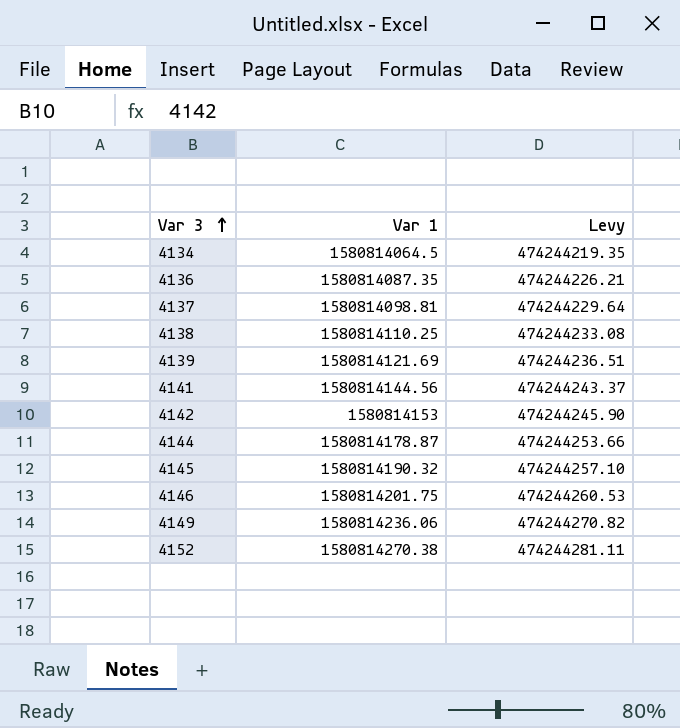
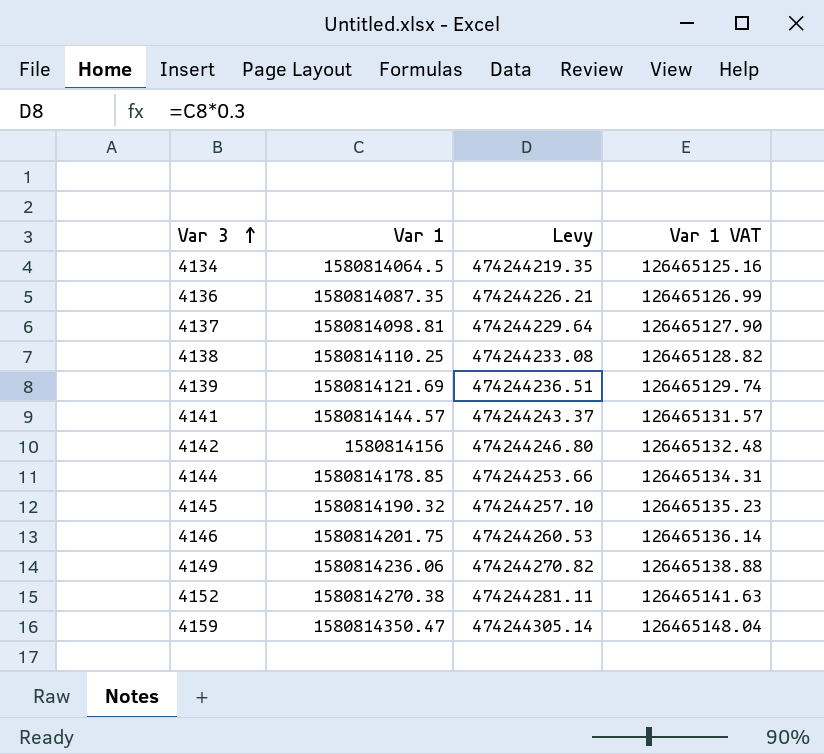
column Var 1 VAT | formula: none -> [Var 1] * 0.08
4141 | Var 1: 1580814144.56 -> 1580814144.57
4142 | Var 1: 1580814153 -> 1580814156
4142 | Levy: 474244245.90 -> 474244246.80
4144 | Var 1: 1580814178.87 -> 1580814178.85
row 4159: none -> 1580814350.47 | 474244305.14 | 126465148.04

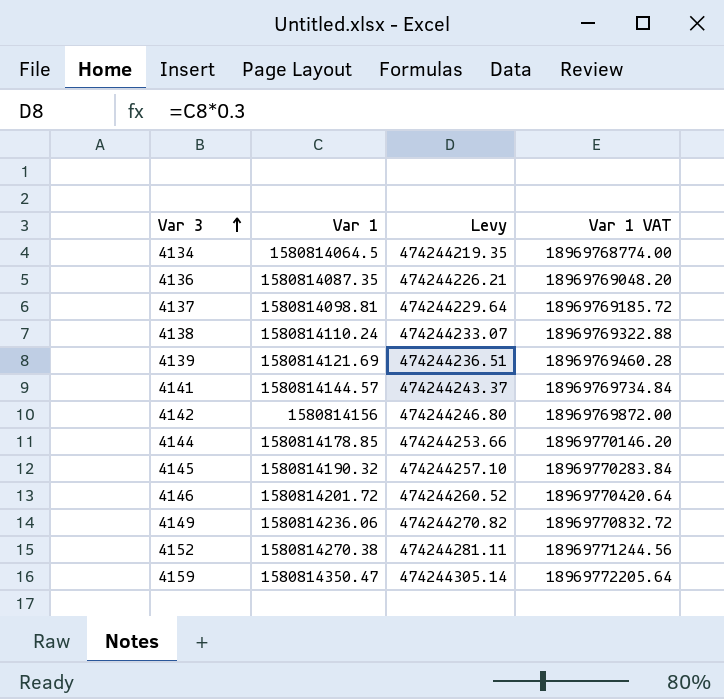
column Var 1 VAT | formula: [Var 1] * 0.08 -> [Var 1] * 12
4138 | Var 1: 1580814110.25 -> 1580814110.24
4138 | Levy: 474244233.08 -> 474244233.07
4146 | Var 1: 1580814201.75 -> 1580814201.72
4146 | Levy: 474244260.53 -> 474244260.52

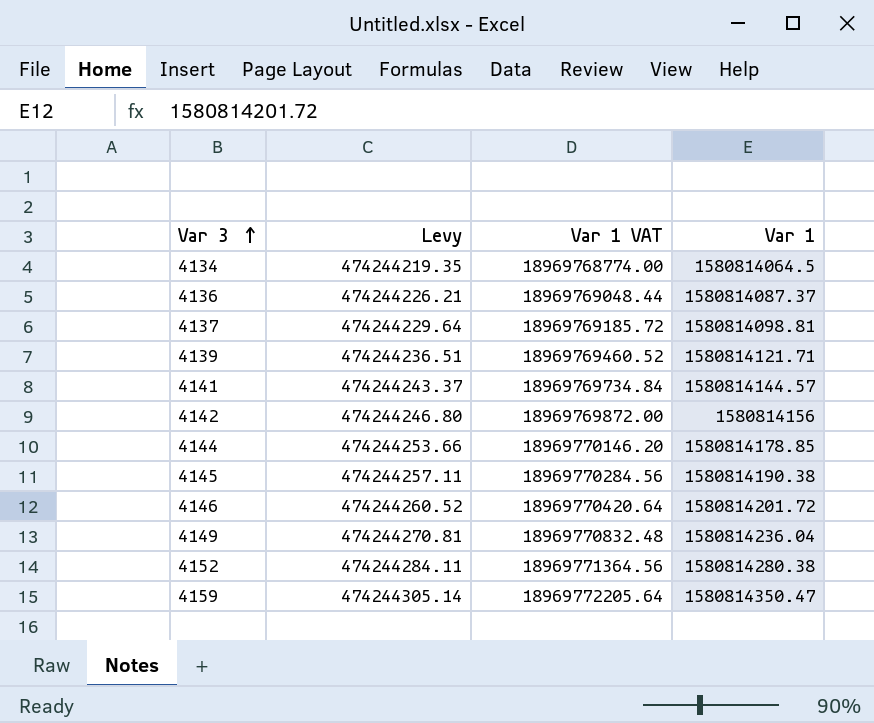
column Var 1 | position: 2 -> 4
row 4138: 1580814110.24 | 474244233.07 | 18969769322.88 -> none
4136 | Var 1 VAT: 18969769048.20 -> 18969769048.44
4136 | Var 1: 1580814087.35 -> 1580814087.37
4139 | Var 1 VAT: 18969769460.28 -> 18969769460.52
4139 | Var 1: 1580814121.69 -> 1580814121.71
4145 | Levy: 474244257.10 -> 474244257.11
4145 | Var 1 VAT: 18969770283.84 -> 18969770284.56
4145 | Var 1: 1580814190.32 -> 1580814190.38
4149 | Levy: 474244270.82 -> 474244270.81
4149 | Var 1 VAT: 18969770832.72 -> 18969770832.48
4149 | Var 1: 1580814236.06 -> 1580814236.04
4152 | Levy: 474244281.11 -> 474244284.11
4152 | Var 1 VAT: 18969771244.56 -> 18969771364.56
4152 | Var 1: 1580814270.38 -> 1580814280.38

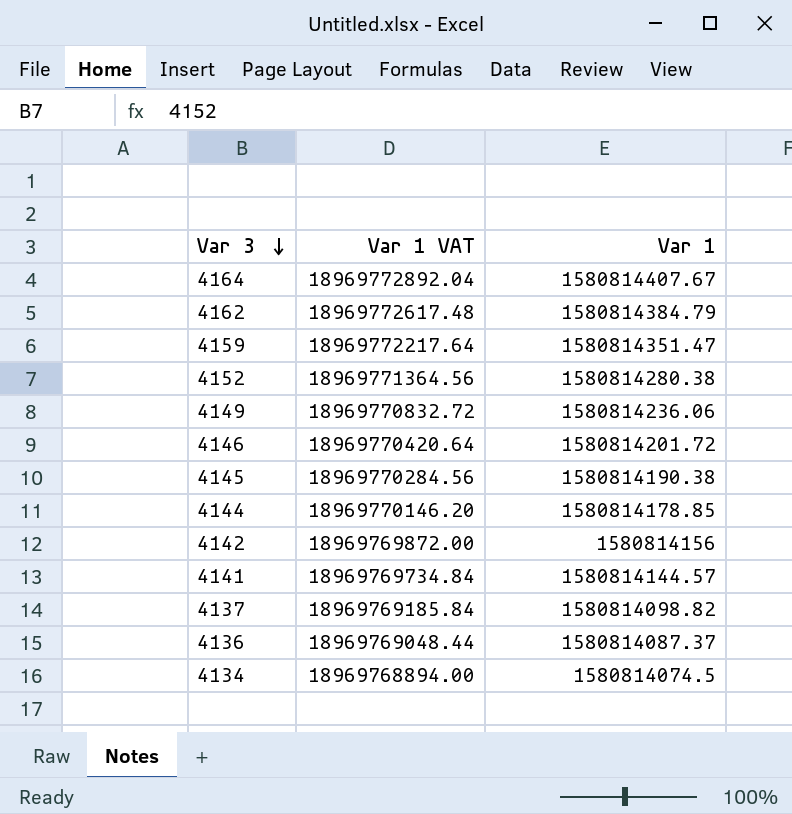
row order: Var 3 ascending -> Var 3 descending
column Levy | formula: [Var 1] * 0.3 -> none
row 4139: 474244236.51 | 18969769460.52 | 1580814121.71 -> none
row 4164: none -> 18969772892.04 | 1580814407.67
row 4162: none -> 18969772617.48 | 1580814384.79
4159 | Var 1 VAT: 18969772205.64 -> 18969772217.64
4159 | Var 1: 1580814350.47 -> 1580814351.47
4149 | Var 1 VAT: 18969770832.48 -> 18969770832.72
4149 | Var 1: 1580814236.04 -> 1580814236.06
4137 | Var 1 VAT: 18969769185.72 -> 18969769185.84
4137 | Var 1: 1580814098.81 -> 1580814098.82
4134 | Var 1 VAT: 18969768774.00 -> 18969768894.00
4134 | Var 1: 1580814064.5 -> 1580814074.5

